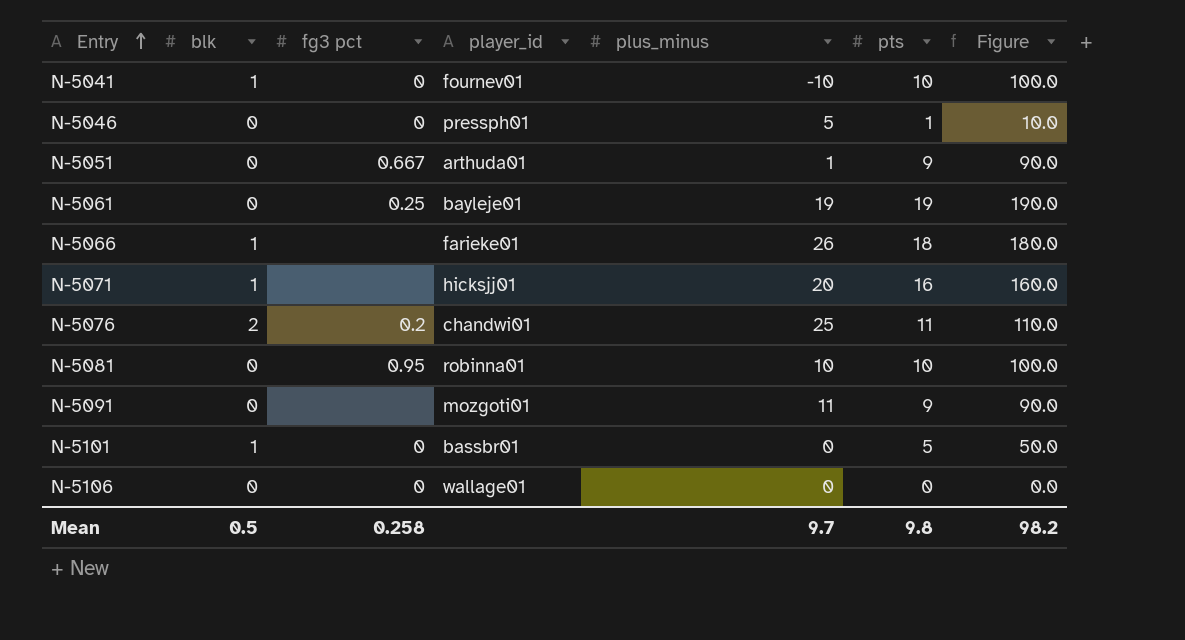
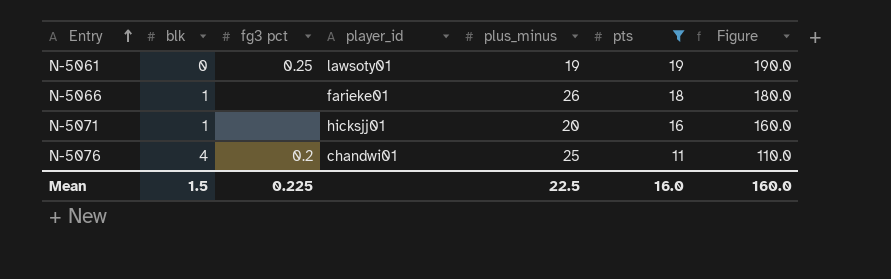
filter: none -> pts >= 11
N-5061 | player_id: bayleje01 -> lawsoty01
N-5076 | blk: 2 -> 4
Mean | blk: 0.5 -> 1.5
Mean | fg3 pct: 0.258 -> 0.225
Mean | plus_minus: 9.7 -> 22.5
Mean | pts: 9.8 -> 16.0
Mean | Figure: 98.2 -> 160.0

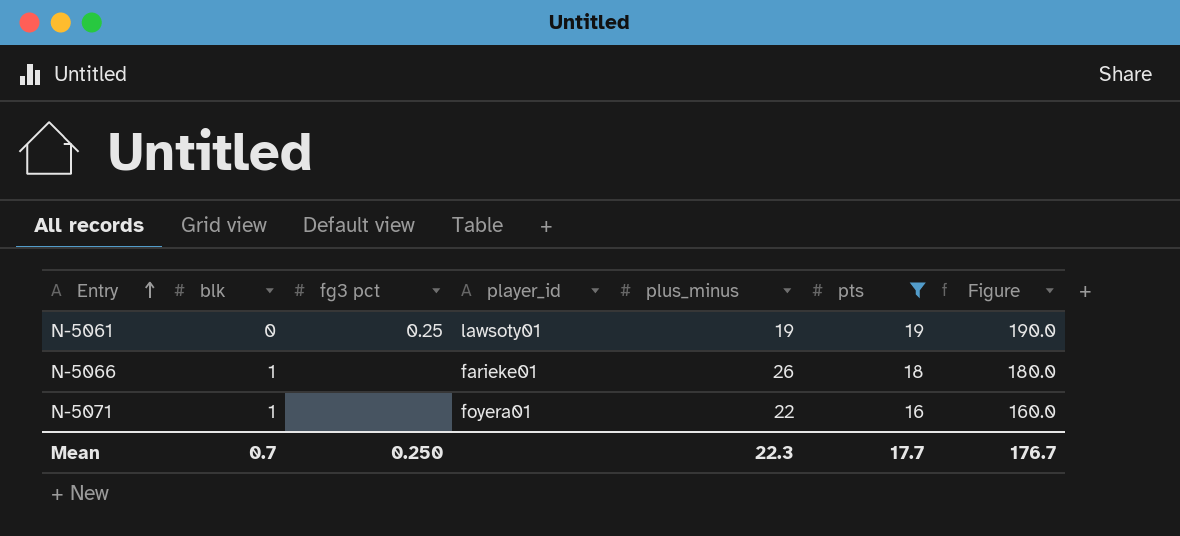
row N-5076: 4 | 0.2 | chandwi01 | 25 | 11 | 110.0 -> none
N-5071 | player_id: hicksjj01 -> foyera01
N-5071 | plus_minus: 20 -> 22
Mean | blk: 1.5 -> 0.7
Mean | fg3 pct: 0.225 -> 0.250
Mean | plus_minus: 22.5 -> 22.3
Mean | pts: 16.0 -> 17.7
Mean | Figure: 160.0 -> 176.7

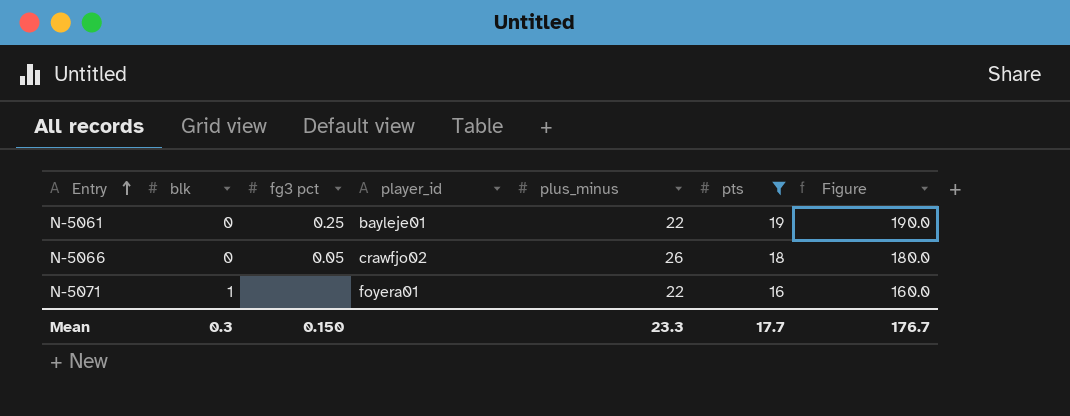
N-5061 | player_id: lawsoty01 -> bayleje01
N-5061 | plus_minus: 19 -> 22
N-5066 | blk: 1 -> 0
N-5066 | fg3 pct: none -> 0.05
N-5066 | player_id: farieke01 -> crawfjo02
Mean | blk: 0.7 -> 0.3
Mean | fg3 pct: 0.250 -> 0.150
Mean | plus_minus: 22.3 -> 23.3

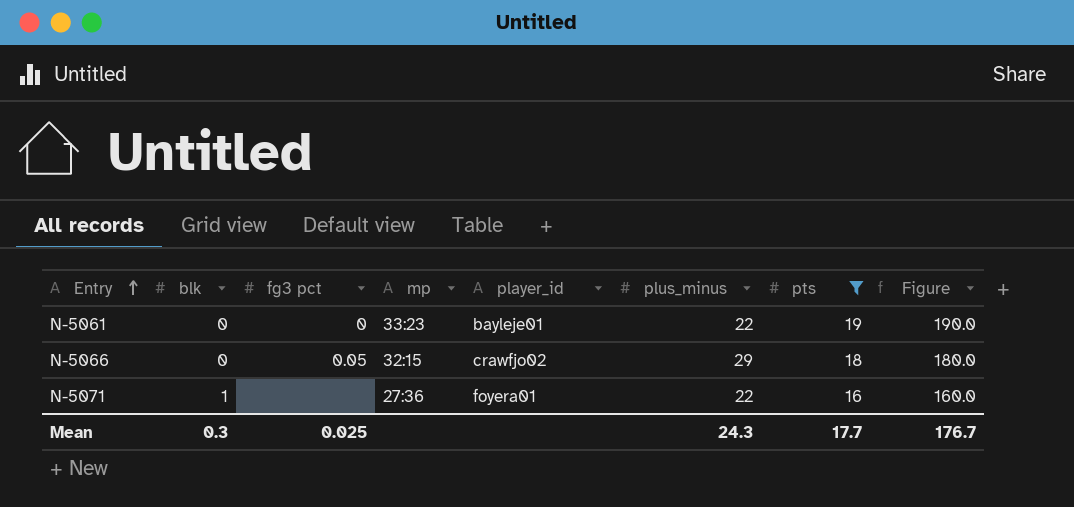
column mp | position: none -> 4
N-5061 | fg3 pct: 0.25 -> 0
N-5066 | plus_minus: 26 -> 29
Mean | fg3 pct: 0.150 -> 0.025
Mean | plus_minus: 23.3 -> 24.3

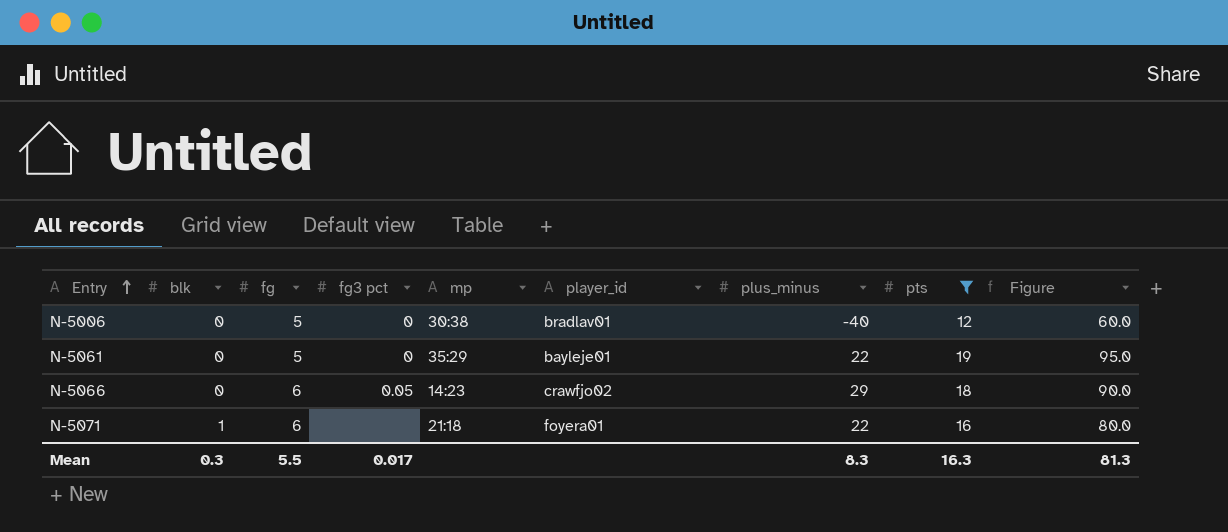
column fg | position: none -> 3
column Figure | formula: [pts] * 10 -> [pts] * 5
row N-5006: none -> 0 | 5 | 0 | 30:38 | bradlav01 | -40 | 12 | 60.0
N-5061 | mp: 33:23 -> 35:29
N-5066 | mp: 32:15 -> 14:23
N-5071 | mp: 27:36 -> 21:18
Mean | fg3 pct: 0.025 -> 0.017
Mean | plus_minus: 24.3 -> 8.3
Mean | pts: 17.7 -> 16.3
Mean | Figure: 176.7 -> 81.3

